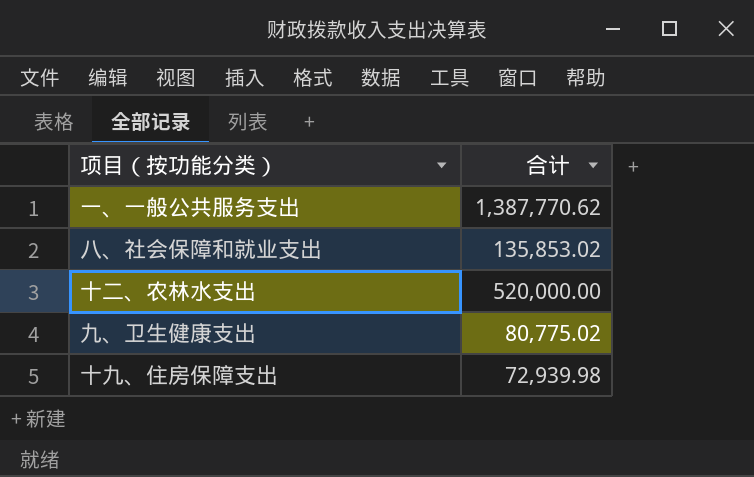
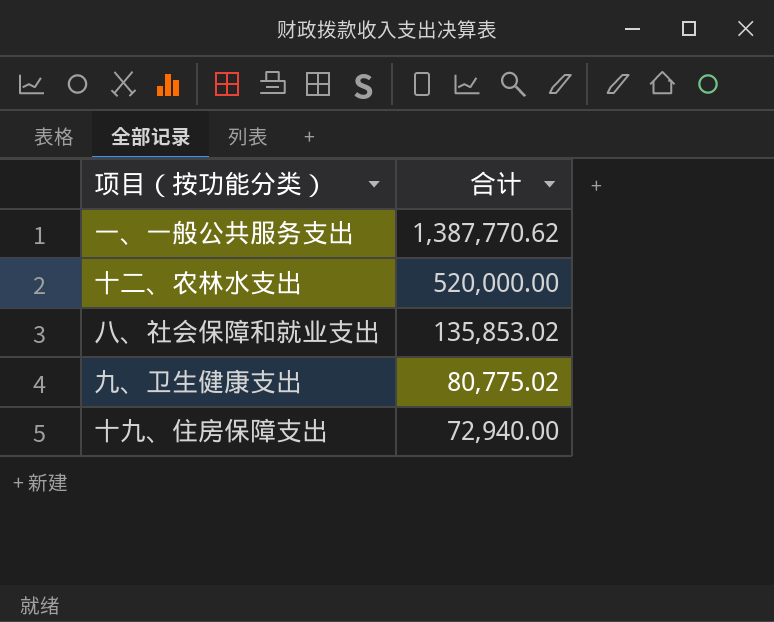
row order: none -> 合计 descending
十九、住房保障支出 | 合计: 72,939.98 -> 72,940.00

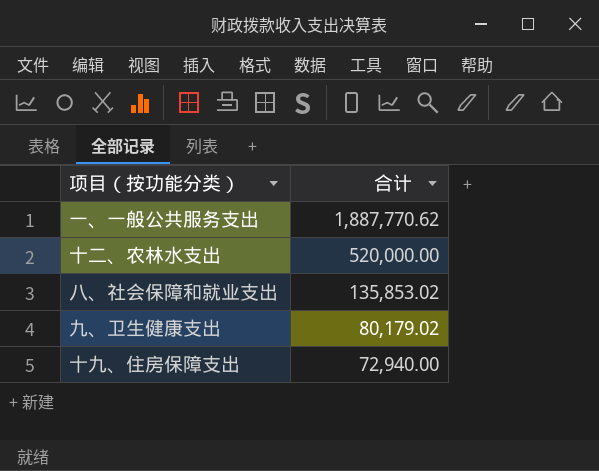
一、一般公共服务支出 | 合计: 1,387,770.62 -> 1,887,770.62
九、卫生健康支出 | 合计: 80,775.02 -> 80,179.02

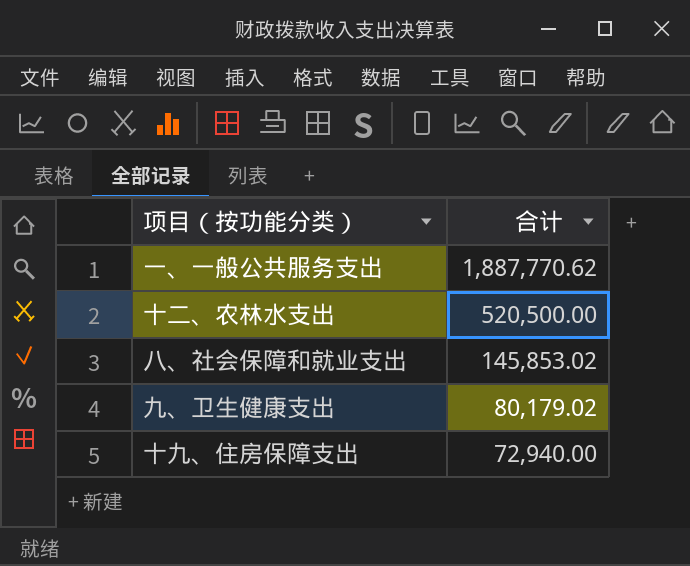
十二、农林水支出 | 合计: 520,000.00 -> 520,500.00
八、社会保障和就业支出 | 合计: 135,853.02 -> 145,853.02

